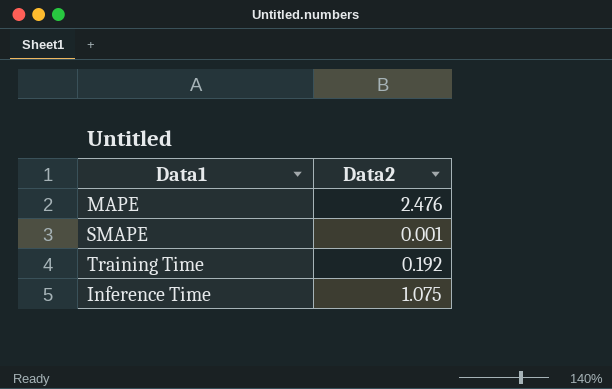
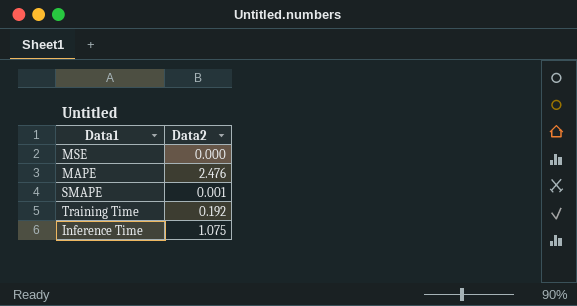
row MSE: none -> 0.000

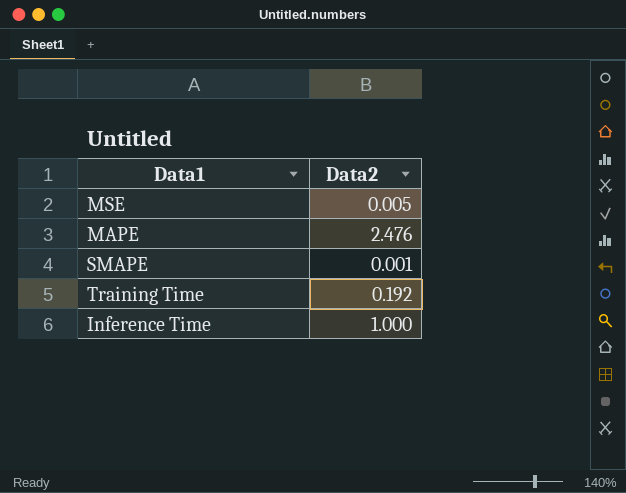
MSE | Data2: 0.000 -> 0.005
Inference Time | Data2: 1.075 -> 1.000

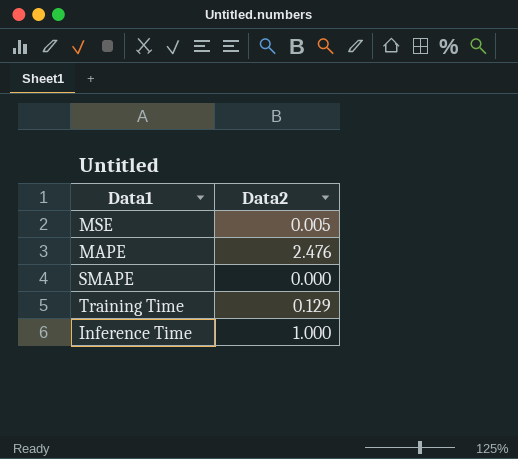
SMAPE | Data2: 0.001 -> 0.000
Training Time | Data2: 0.192 -> 0.129

